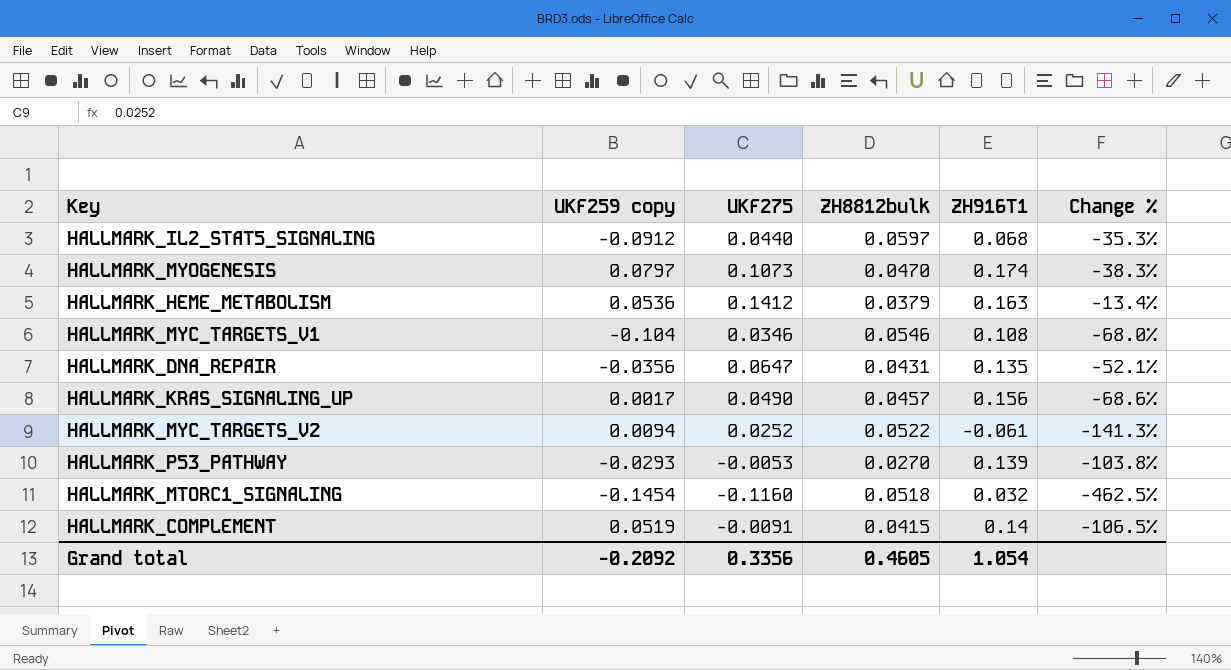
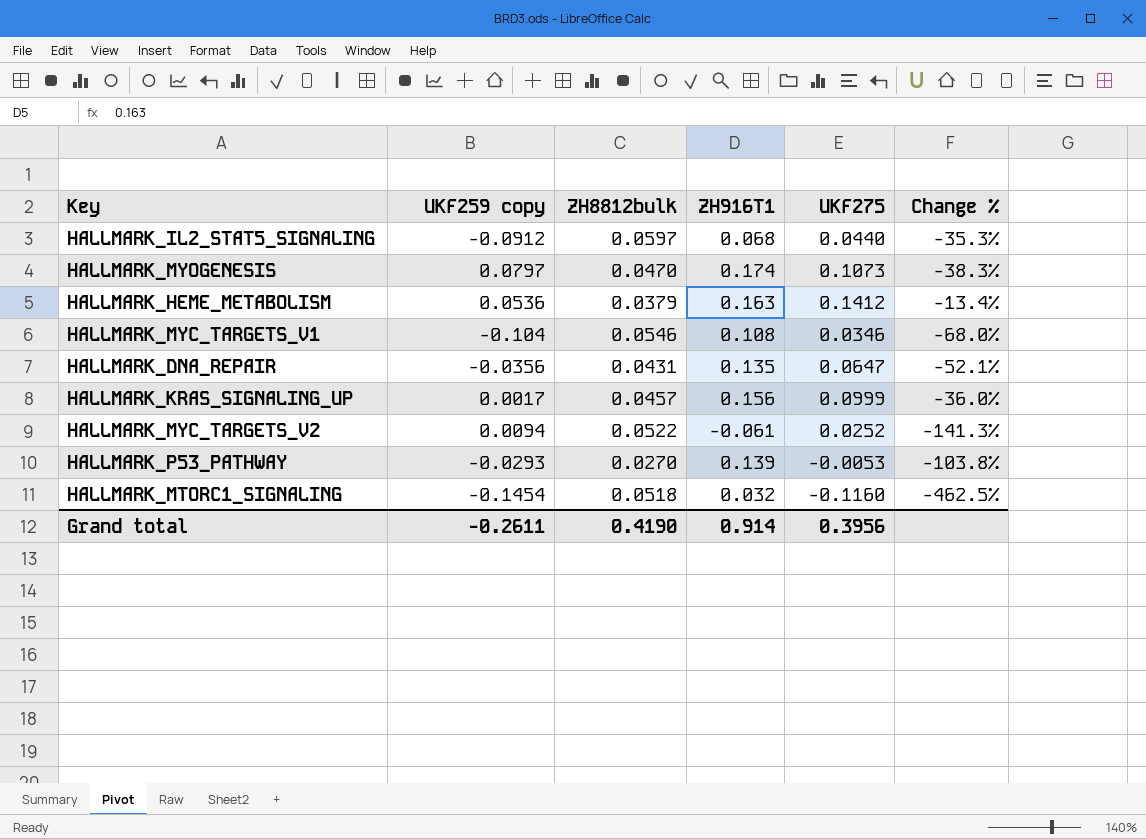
column UKF275 | position: 3 -> 5
row HALLMARK_COMPLEMENT: 0.0519 | -0.0091 | 0.0415 | 0.14 | -106.5% -> none
HALLMARK_KRAS_SIGNALING_UP | UKF275: 0.0490 -> 0.0999
HALLMARK_KRAS_SIGNALING_UP | Change %: -68.6% -> -36.0%
Grand total | UKF259 copy: -0.2092 -> -0.2611
Grand total | ZH8812bulk: 0.4605 -> 0.4190
Grand total | ZH916T1: 1.054 -> 0.914
Grand total | UKF275: 0.3356 -> 0.3956

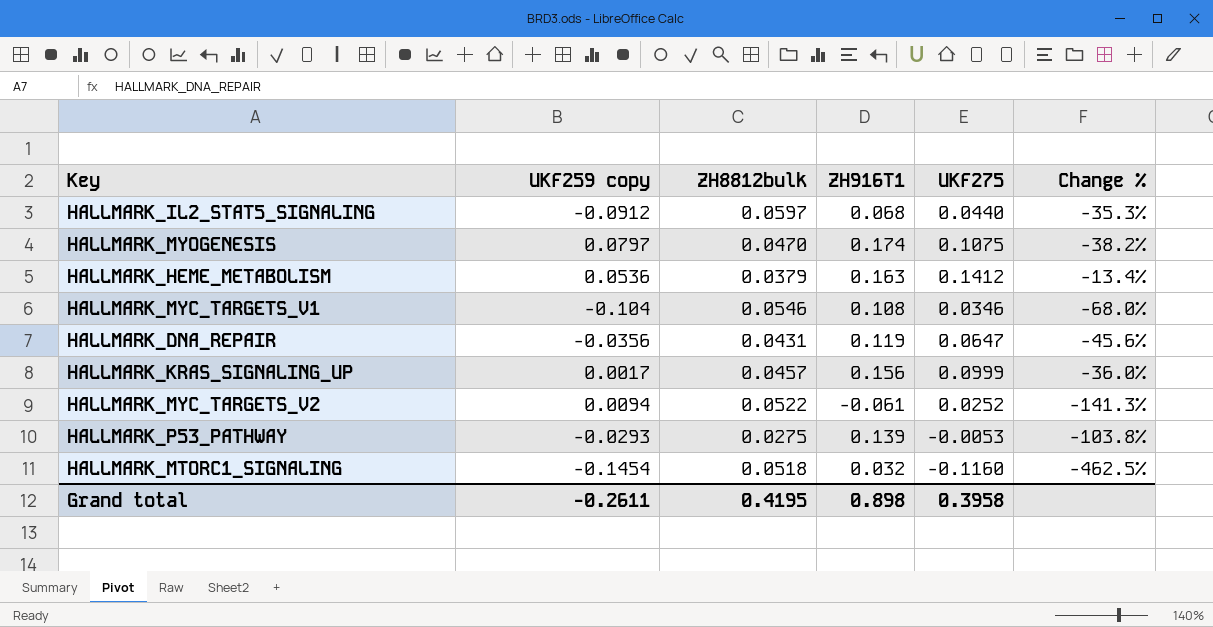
HALLMARK_MYOGENESIS | UKF275: 0.1073 -> 0.1075
HALLMARK_MYOGENESIS | Change %: -38.3% -> -38.2%
HALLMARK_DNA_REPAIR | ZH916T1: 0.135 -> 0.119
HALLMARK_DNA_REPAIR | Change %: -52.1% -> -45.6%
HALLMARK_P53_PATHWAY | ZH8812bulk: 0.0270 -> 0.0275
Grand total | ZH8812bulk: 0.4190 -> 0.4195
Grand total | ZH916T1: 0.914 -> 0.898
Grand total | UKF275: 0.3956 -> 0.3958

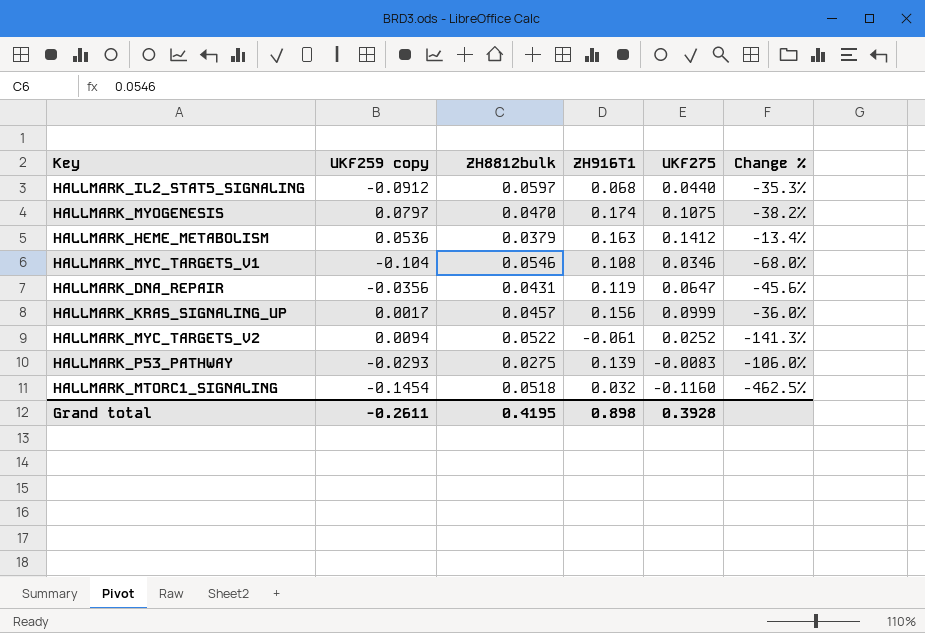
HALLMARK_P53_PATHWAY | UKF275: -0.0053 -> -0.0083
HALLMARK_P53_PATHWAY | Change %: -103.8% -> -106.0%
Grand total | UKF275: 0.3958 -> 0.3928

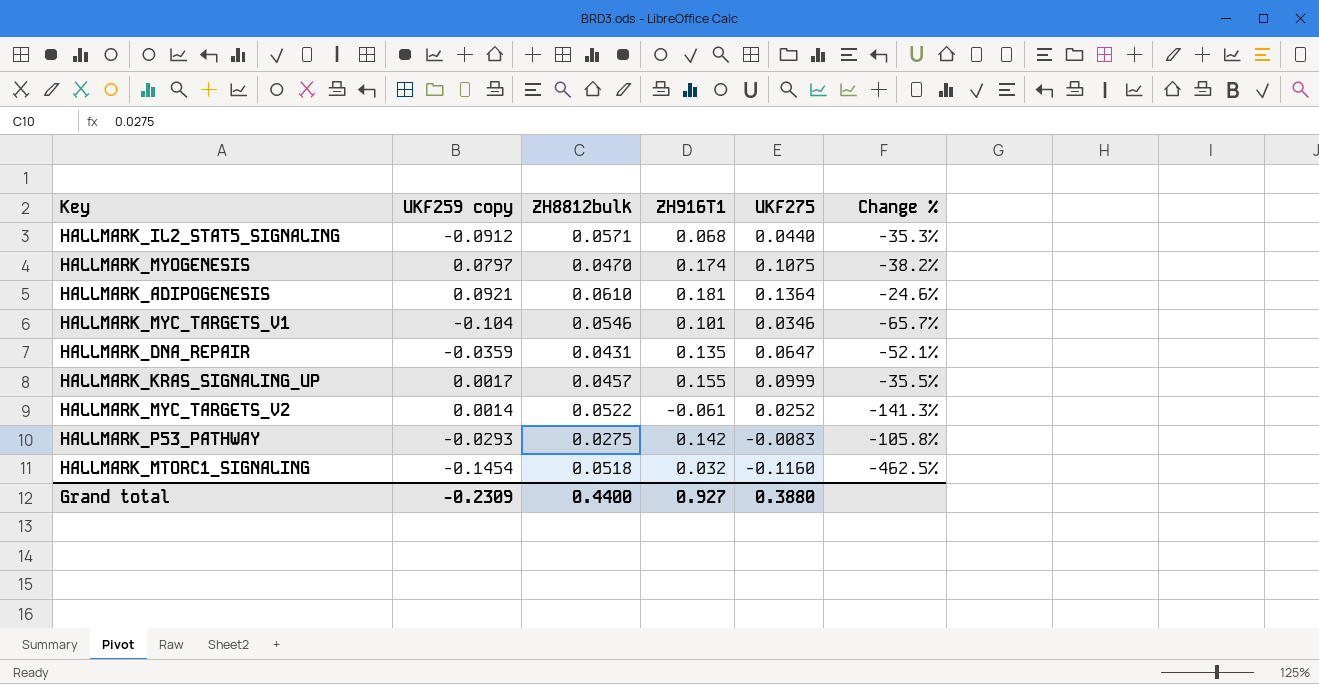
row HALLMARK_HEME_METABOLISM: 0.0536 | 0.0379 | 0.163 | 0.1412 | -13.4% -> none
HALLMARK_IL2_STAT5_SIGNALING | ZH8812bulk: 0.0597 -> 0.0571
row HALLMARK_ADIPOGENESIS: none -> 0.0921 | 0.0610 | 0.181 | 0.1364 | -24.6%
HALLMARK_MYC_TARGETS_V1 | ZH916T1: 0.108 -> 0.101
HALLMARK_MYC_TARGETS_V1 | Change %: -68.0% -> -65.7%
HALLMARK_DNA_REPAIR | UKF259 copy: -0.0356 -> -0.0359
HALLMARK_DNA_REPAIR | ZH916T1: 0.119 -> 0.135
HALLMARK_DNA_REPAIR | Change %: -45.6% -> -52.1%
HALLMARK_KRAS_SIGNALING_UP | ZH916T1: 0.156 -> 0.155
HALLMARK_KRAS_SIGNALING_UP | Change %: -36.0% -> -35.5%
HALLMARK_MYC_TARGETS_V2 | UKF259 copy: 0.0094 -> 0.0014
HALLMARK_P53_PATHWAY | ZH916T1: 0.139 -> 0.142
HALLMARK_P53_PATHWAY | Change %: -106.0% -> -105.8%
Grand total | UKF259 copy: -0.2611 -> -0.2309
Grand total | ZH8812bulk: 0.4195 -> 0.4400
Grand total | ZH916T1: 0.898 -> 0.927
Grand total | UKF275: 0.3928 -> 0.3880

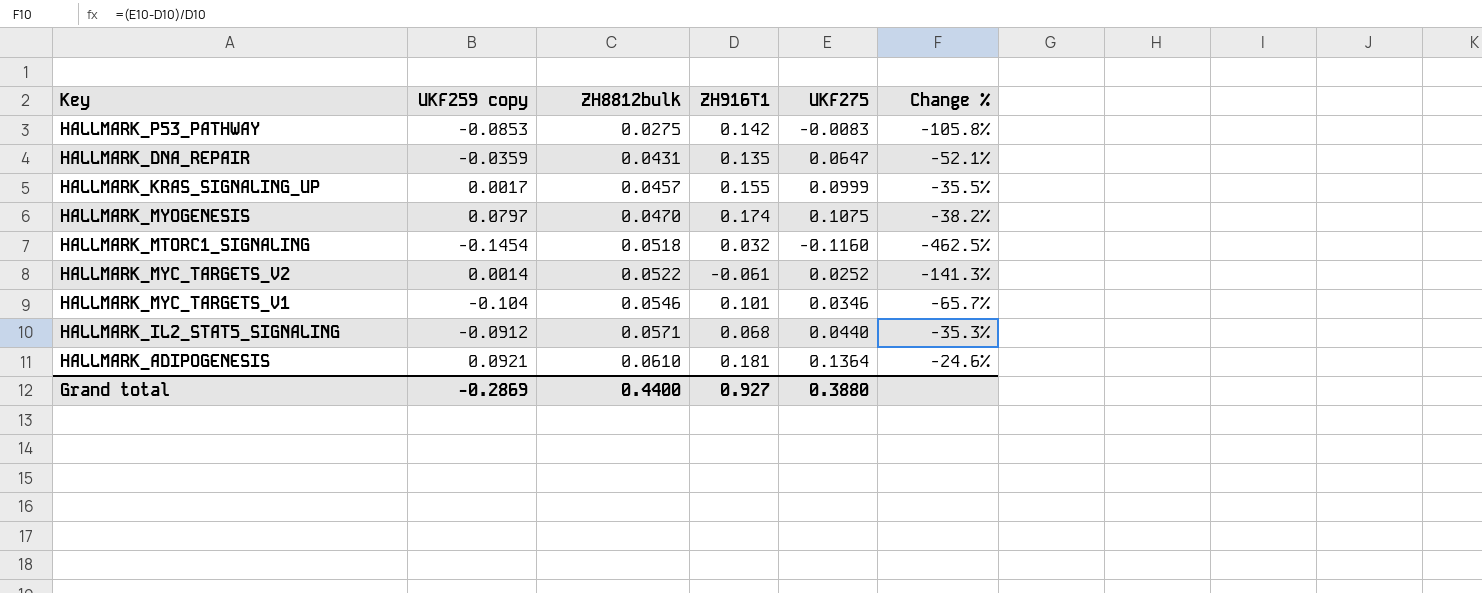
row order: none -> ZH8812bulk ascending
HALLMARK_P53_PATHWAY | UKF259 copy: -0.0293 -> -0.0853
Grand total | UKF259 copy: -0.2309 -> -0.2869

